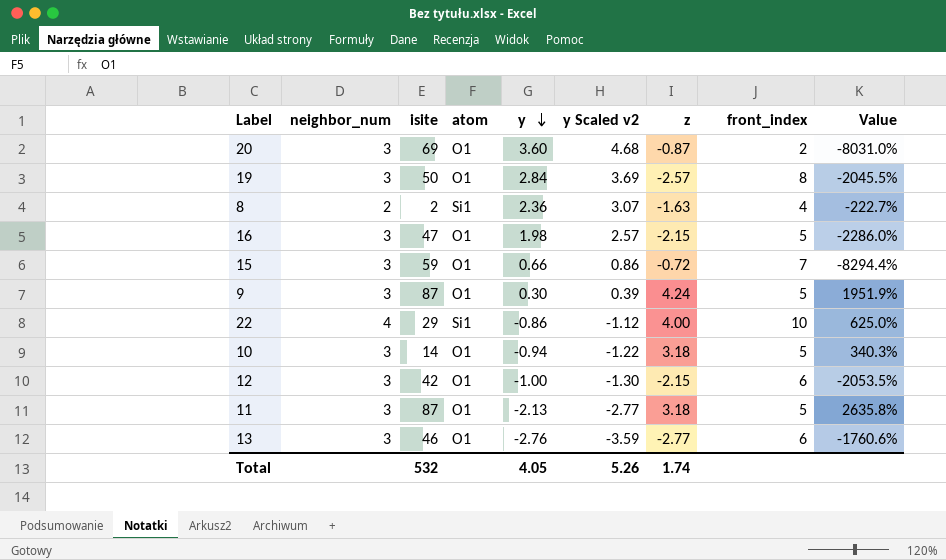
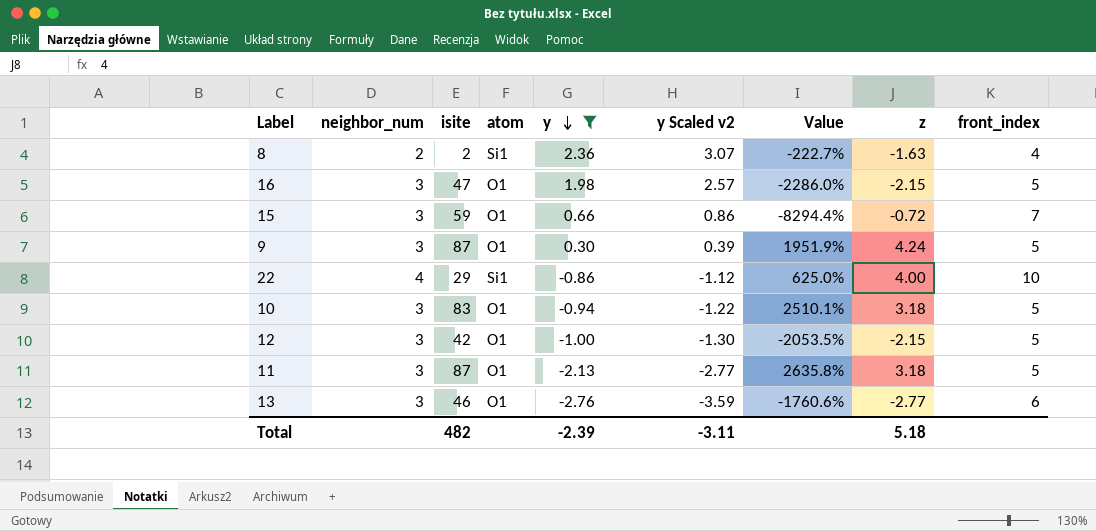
filter: none -> y <= 2.36
column Value | position: 9 -> 7
10 | isite: 14 -> 83
10 | Value: 340.3% -> 2510.1%
12 | front_index: 6 -> 5
Total | isite: 532 -> 482
Total | y: 4.05 -> -2.39
Total | y Scaled v2: 5.26 -> -3.11
Total | z: 1.74 -> 5.18

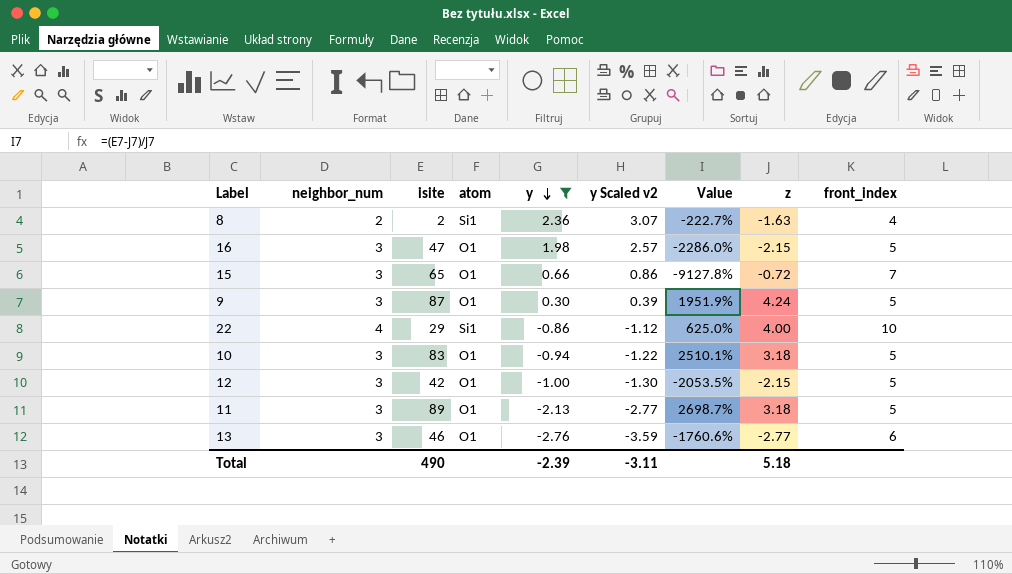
15 | isite: 59 -> 65
15 | Value: -8294.4% -> -9127.8%
11 | isite: 87 -> 89
11 | Value: 2635.8% -> 2698.7%
Total | isite: 482 -> 490

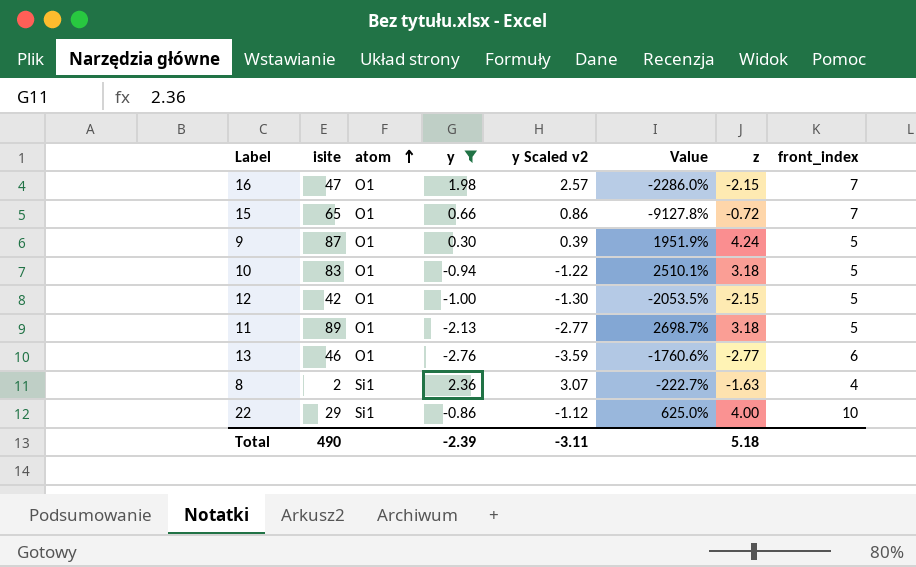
row order: y descending -> atom ascending
column neighbor_num | position: 2 -> none
16 | front_index: 5 -> 7

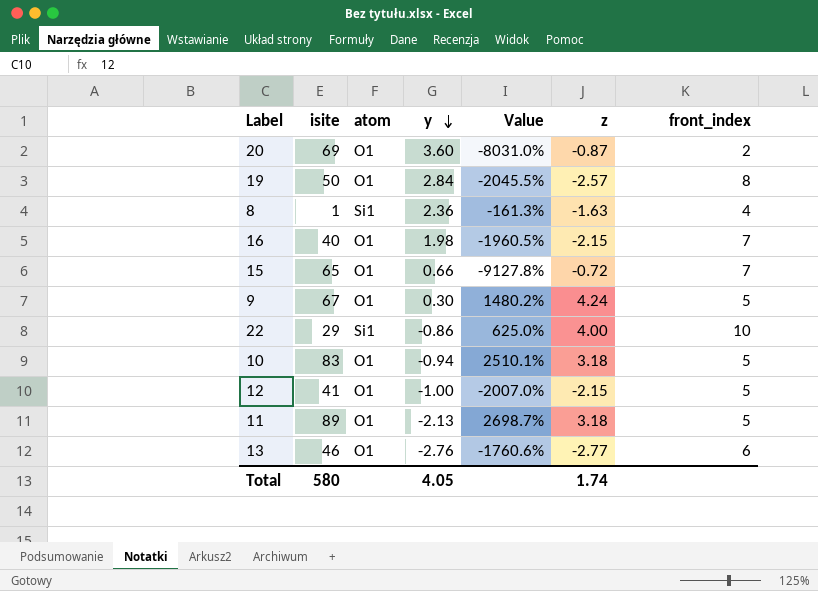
filter: y <= 2.36 -> none
row order: atom ascending -> y descending
column y Scaled v2 | formula: [y] * 1.3 -> none
8 | isite: 2 -> 1
8 | Value: -222.7% -> -161.3%
16 | isite: 47 -> 40
16 | Value: -2286.0% -> -1960.5%
9 | isite: 87 -> 67
9 | Value: 1951.9% -> 1480.2%
12 | isite: 42 -> 41
12 | Value: -2053.5% -> -2007.0%
Total | isite: 490 -> 580
Total | y: -2.39 -> 4.05
Total | z: 5.18 -> 1.74

